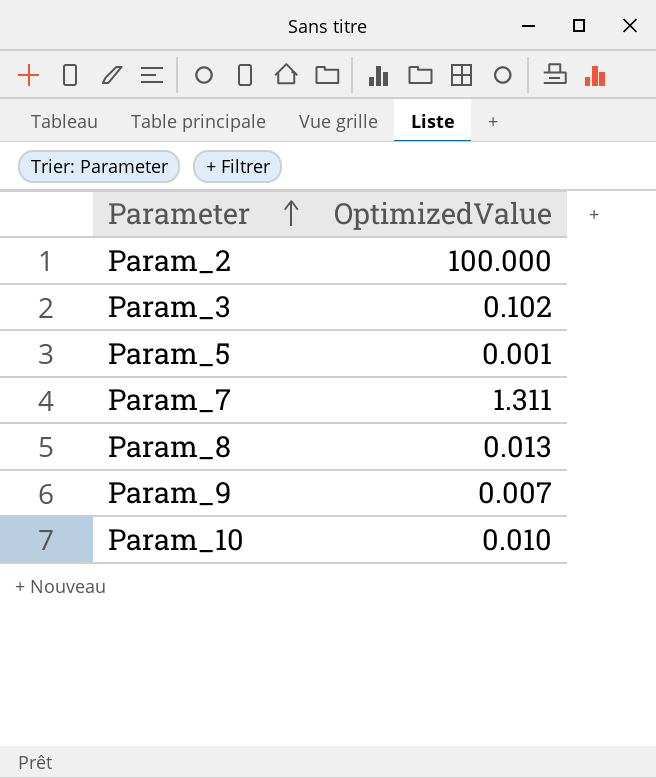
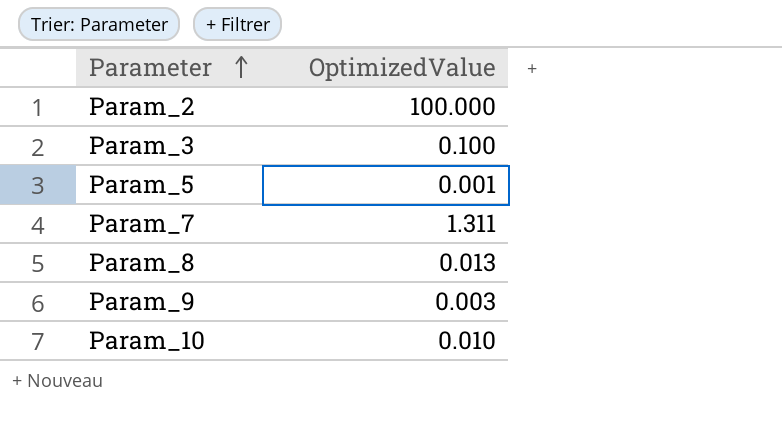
Param_3 | OptimizedValue: 0.102 -> 0.100
Param_9 | OptimizedValue: 0.007 -> 0.003

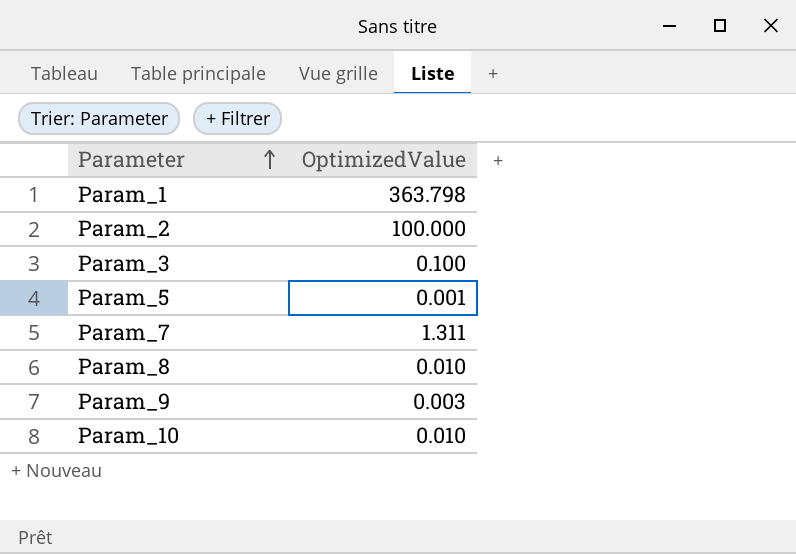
row Param_1: none -> 363.798
Param_8 | OptimizedValue: 0.013 -> 0.010

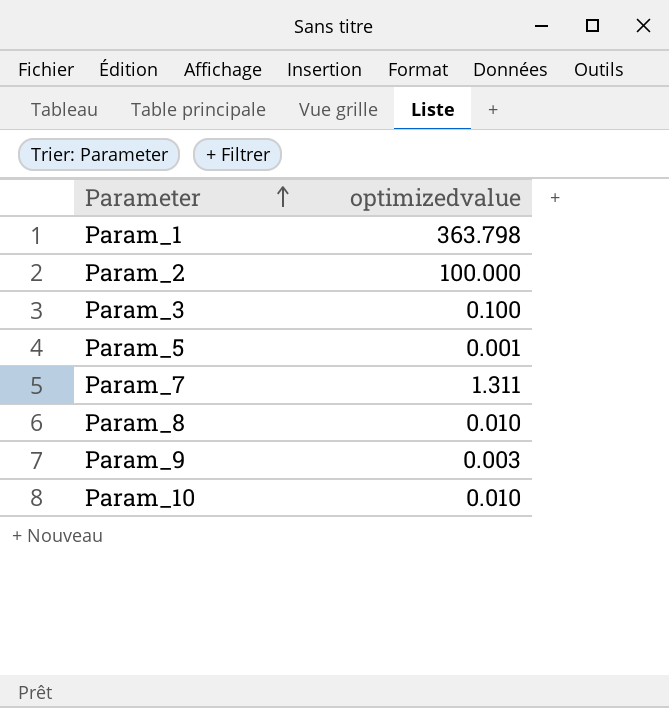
column name: OptimizedValue -> optimizedvalue

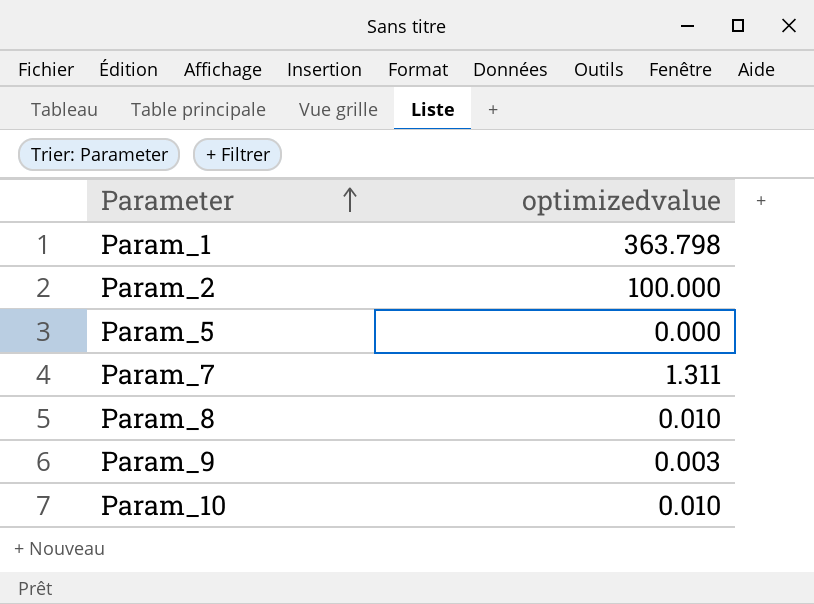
row Param_3: 0.100 -> none
Param_5 | optimizedvalue: 0.001 -> 0.000

